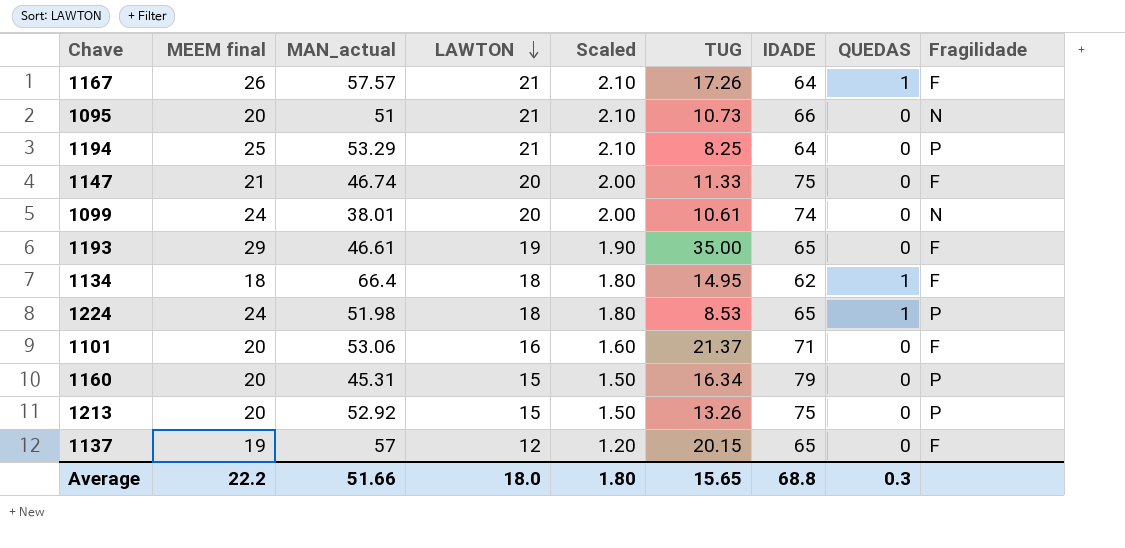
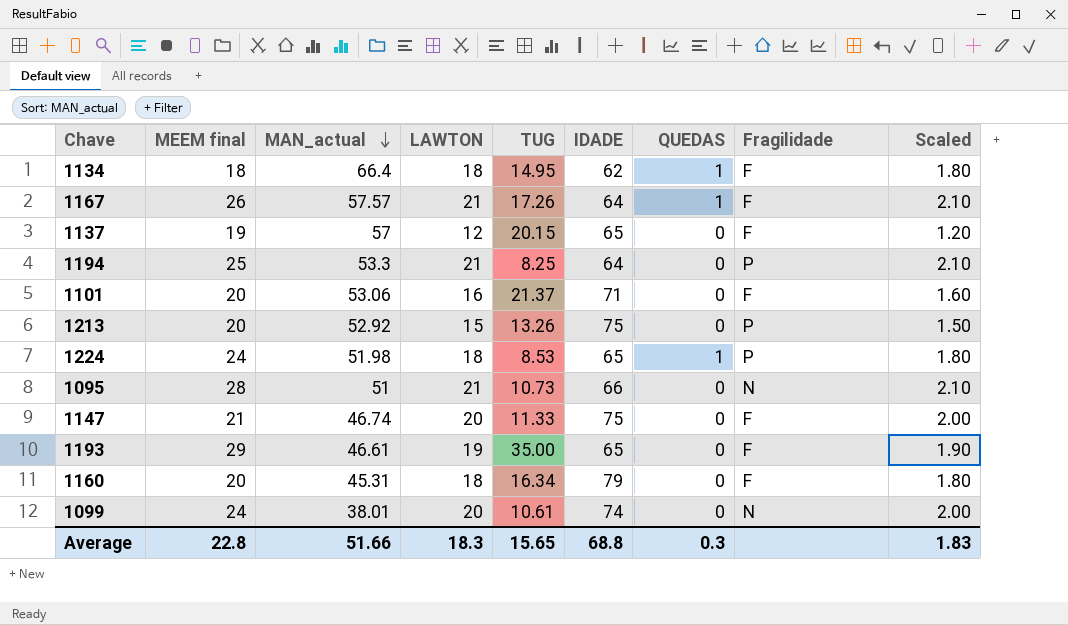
row order: LAWTON descending -> MAN_actual descending
column Scaled | position: 5 -> 9
1194 | MAN_actual: 53.29 -> 53.3
1095 | MEEM final: 20 -> 28
1160 | LAWTON: 15 -> 18
1160 | Fragilidade: P -> F
1160 | Scaled: 1.50 -> 1.80
Average | MEEM final: 22.2 -> 22.8
Average | LAWTON: 18.0 -> 18.3
Average | Scaled: 1.80 -> 1.83

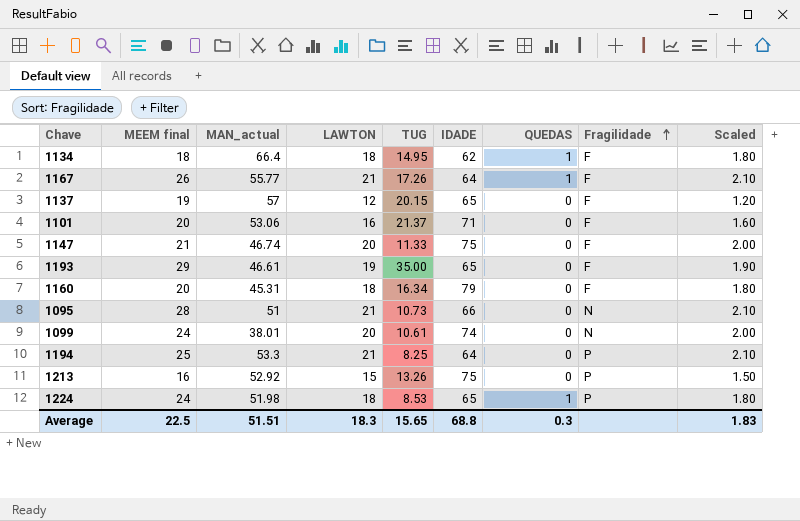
row order: MAN_actual descending -> Fragilidade ascending
1167 | MAN_actual: 57.57 -> 55.77
1213 | MEEM final: 20 -> 16
Average | MEEM final: 22.8 -> 22.5
Average | MAN_actual: 51.66 -> 51.51

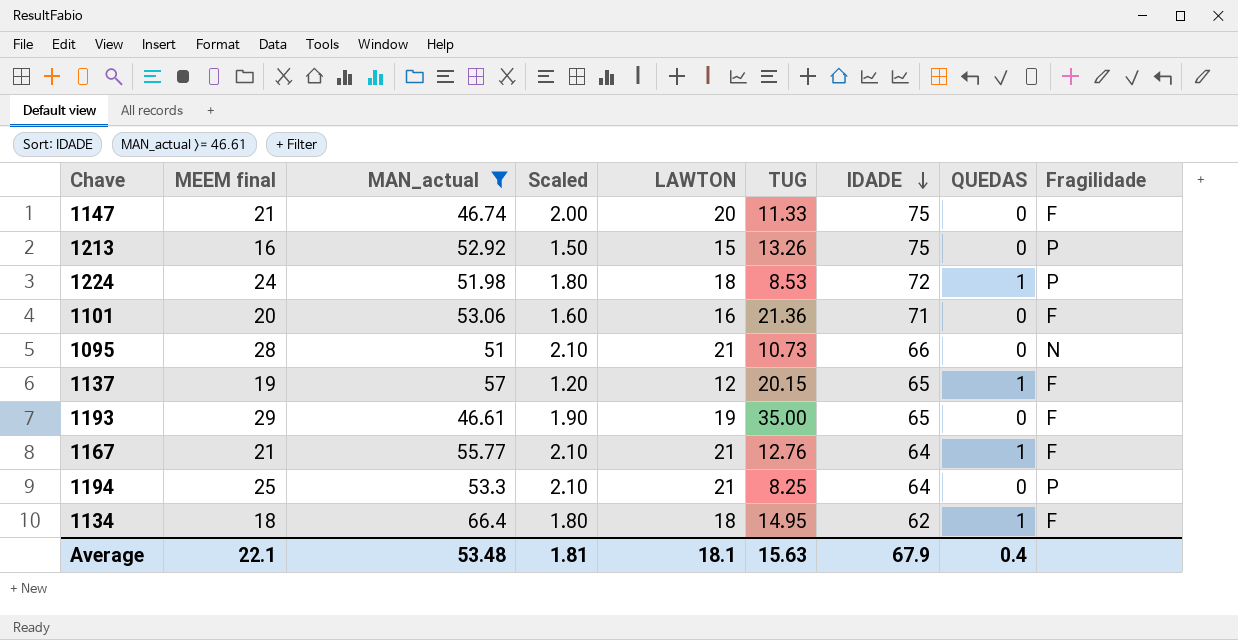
filter: none -> MAN_actual >= 46.61
row order: Fragilidade ascending -> IDADE descending
column Scaled | position: 9 -> 4
1224 | IDADE: 65 -> 72
1101 | TUG: 21.37 -> 21.36
1137 | QUEDAS: 0 -> 1
1167 | MEEM final: 26 -> 21
1167 | TUG: 17.26 -> 12.76
Average | MEEM final: 22.5 -> 22.1
Average | MAN_actual: 51.51 -> 53.48
Average | Scaled: 1.83 -> 1.81
Average | LAWTON: 18.3 -> 18.1
Average | TUG: 15.65 -> 15.63
Average | IDADE: 68.8 -> 67.9
Average | QUEDAS: 0.3 -> 0.4

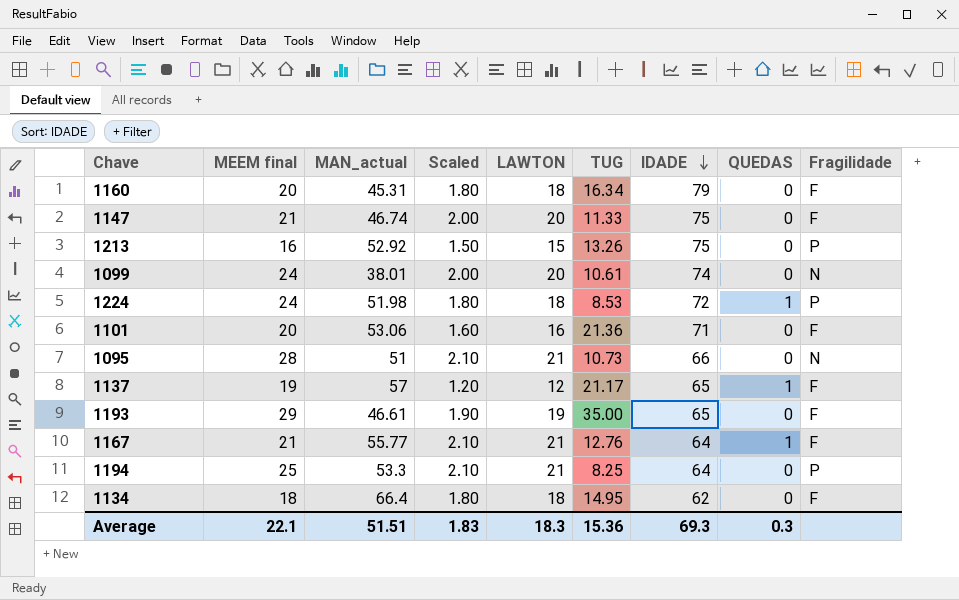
filter: MAN_actual >= 46.61 -> none
1137 | TUG: 20.15 -> 21.17
1134 | QUEDAS: 1 -> 0
Average | MAN_actual: 53.48 -> 51.51
Average | Scaled: 1.81 -> 1.83
Average | LAWTON: 18.1 -> 18.3
Average | TUG: 15.63 -> 15.36
Average | IDADE: 67.9 -> 69.3
Average | QUEDAS: 0.4 -> 0.3

